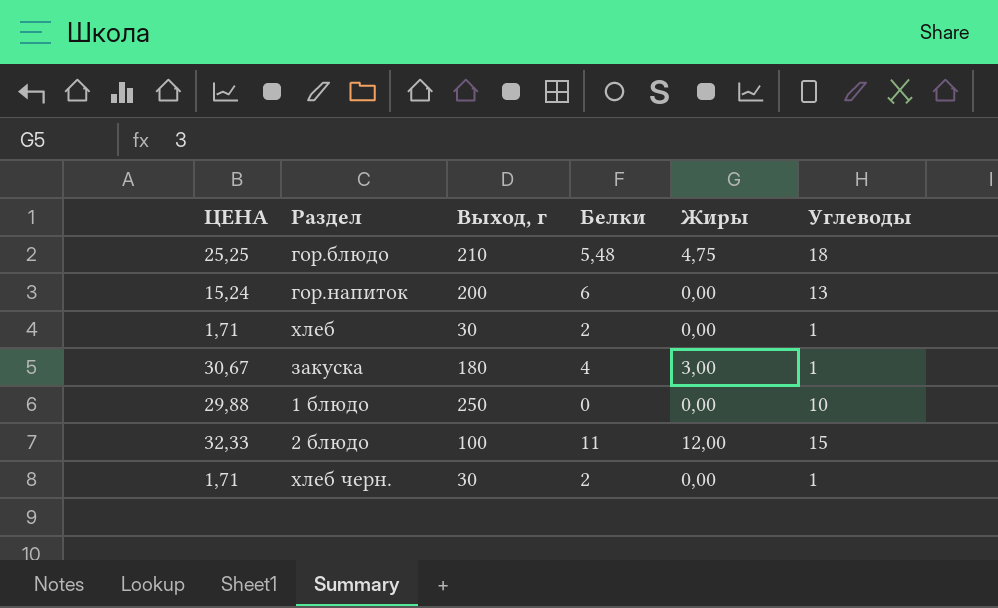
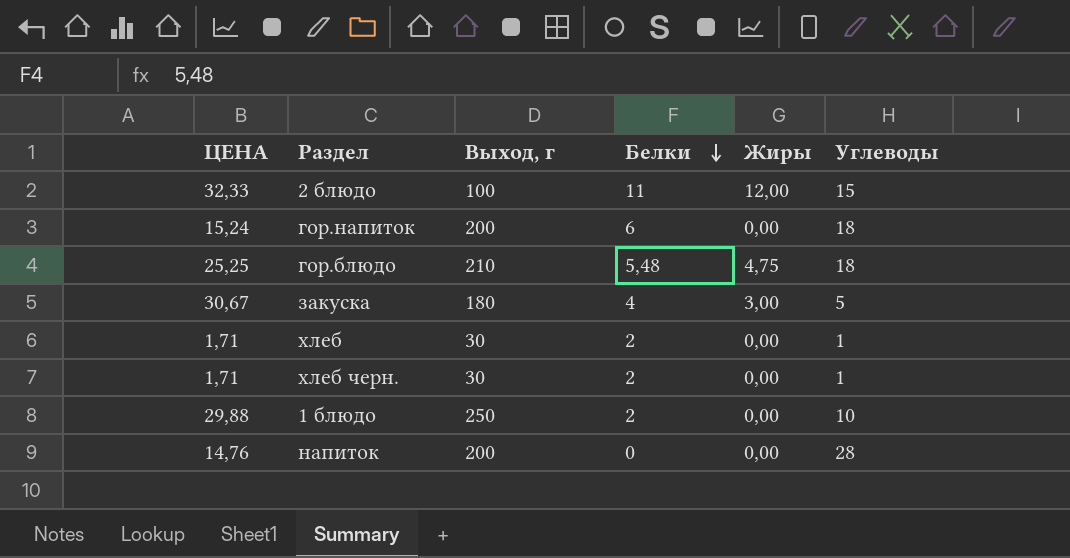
row order: none -> Белки descending
гор.напиток | Углеводы: 13 -> 18
закуска | Углеводы: 1 -> 5
1 блюдо | Белки: 0 -> 2
row напиток: none -> 14,76 | 200 | 0 | 0,00 | 28

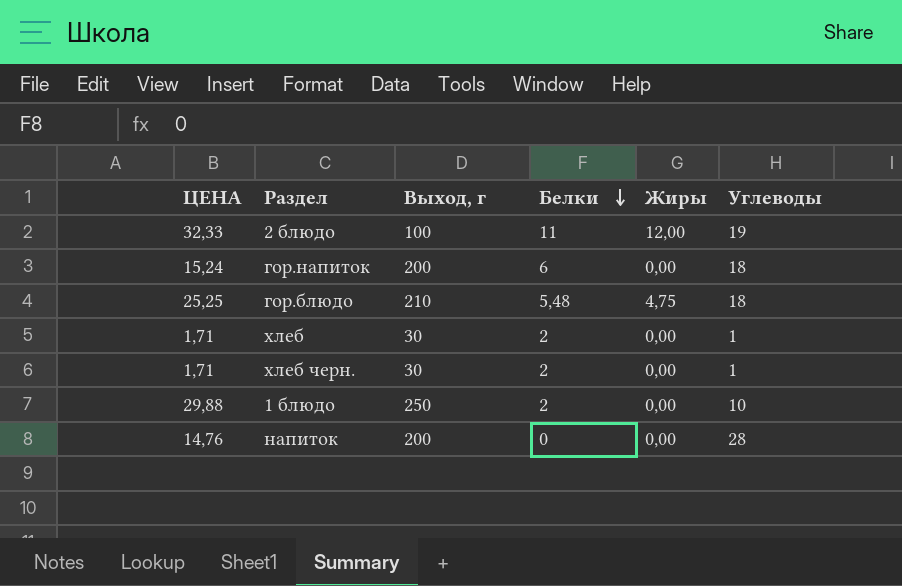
row закуска: 30,67 | 180 | 4 | 3,00 | 5 -> none
2 блюдо | Углеводы: 15 -> 19

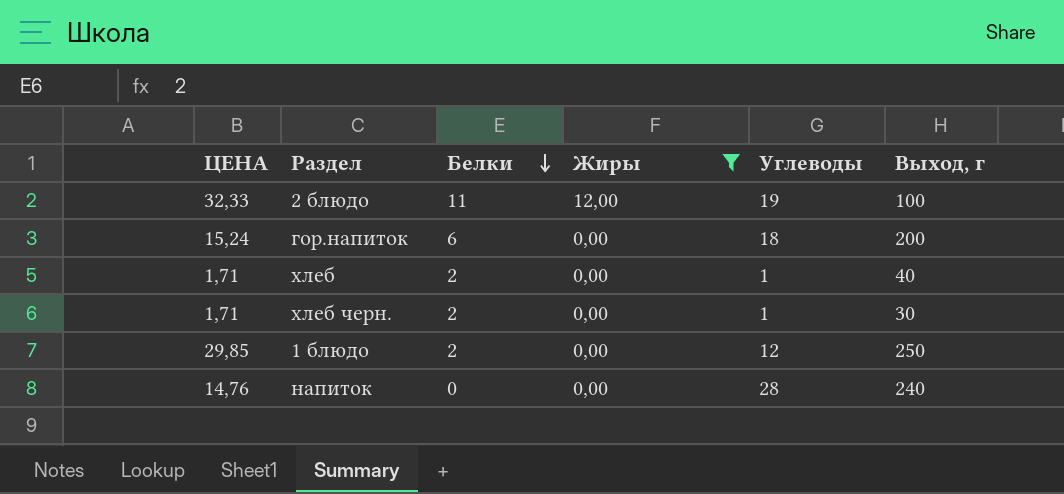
filter: none -> Жиры != 4,75
column Выход, г | position: 3 -> 6
хлеб | Выход, г: 30 -> 40
1 блюдо | ЦЕНА: 29,88 -> 29,85
1 блюдо | Углеводы: 10 -> 12
напиток | Выход, г: 200 -> 240

